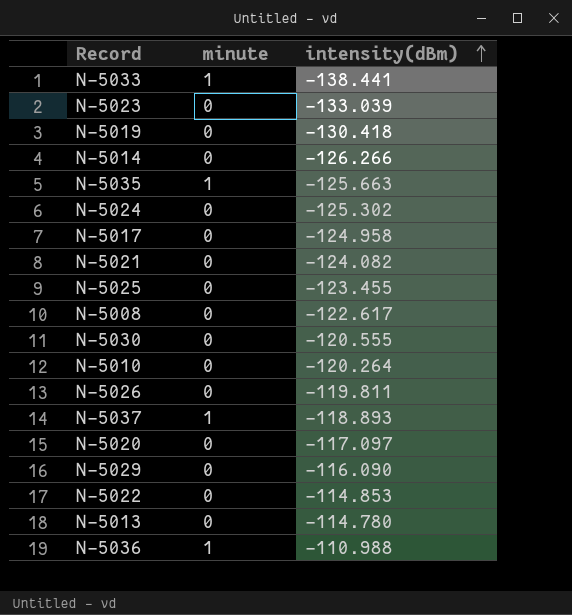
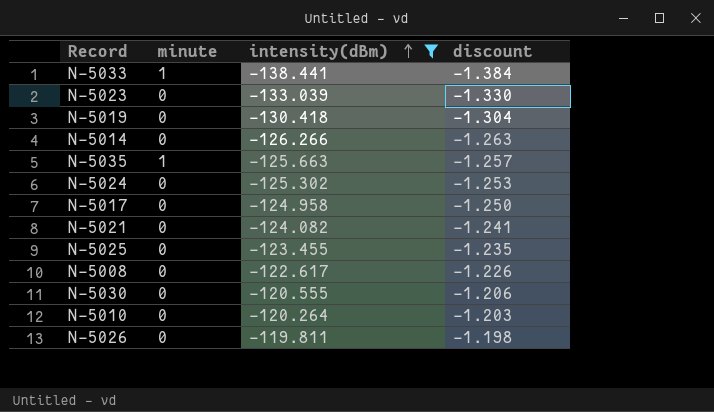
filter: none -> intensity(dBm) <= -119.811
column discount | formula: none -> [intensity(dBm)] * 0.01

